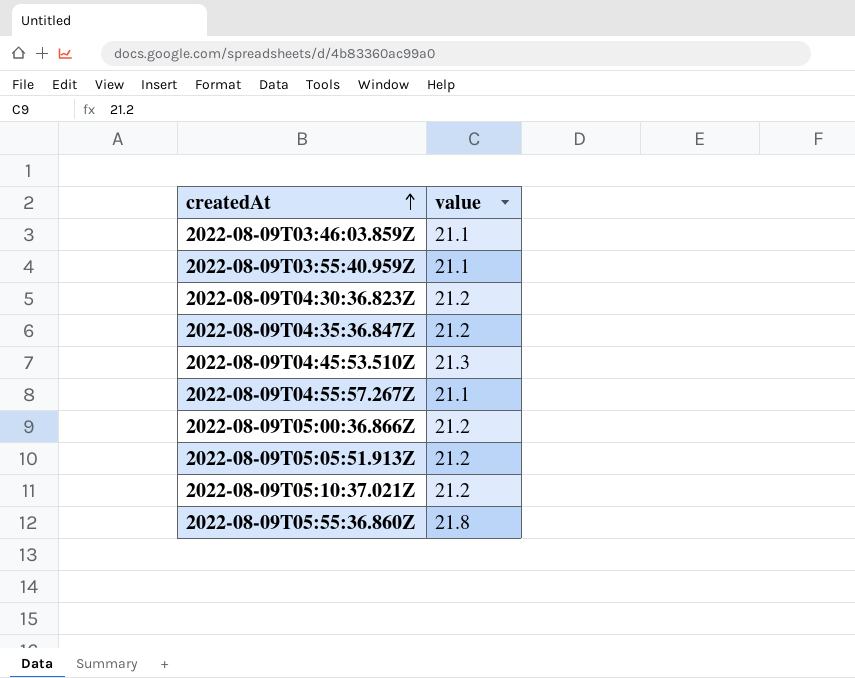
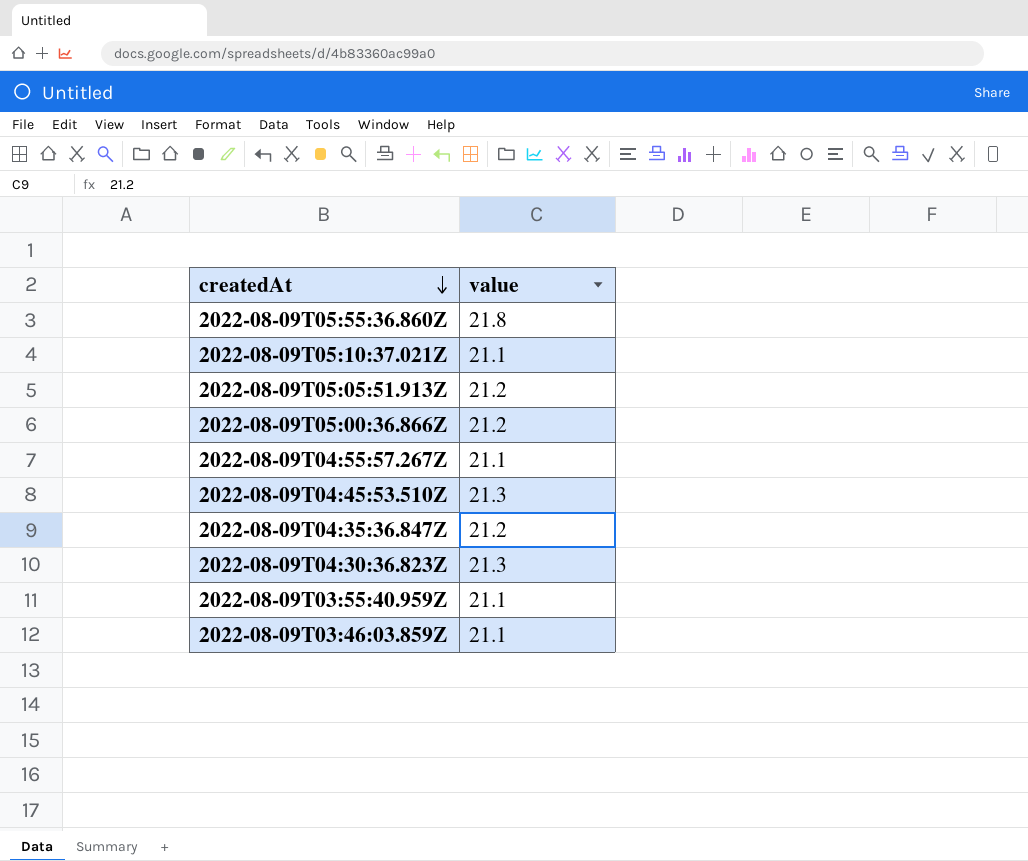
row order: createdAt ascending -> createdAt descending
2022-08-09T05:10:37.021Z | value: 21.2 -> 21.1
2022-08-09T04:30:36.823Z | value: 21.2 -> 21.3

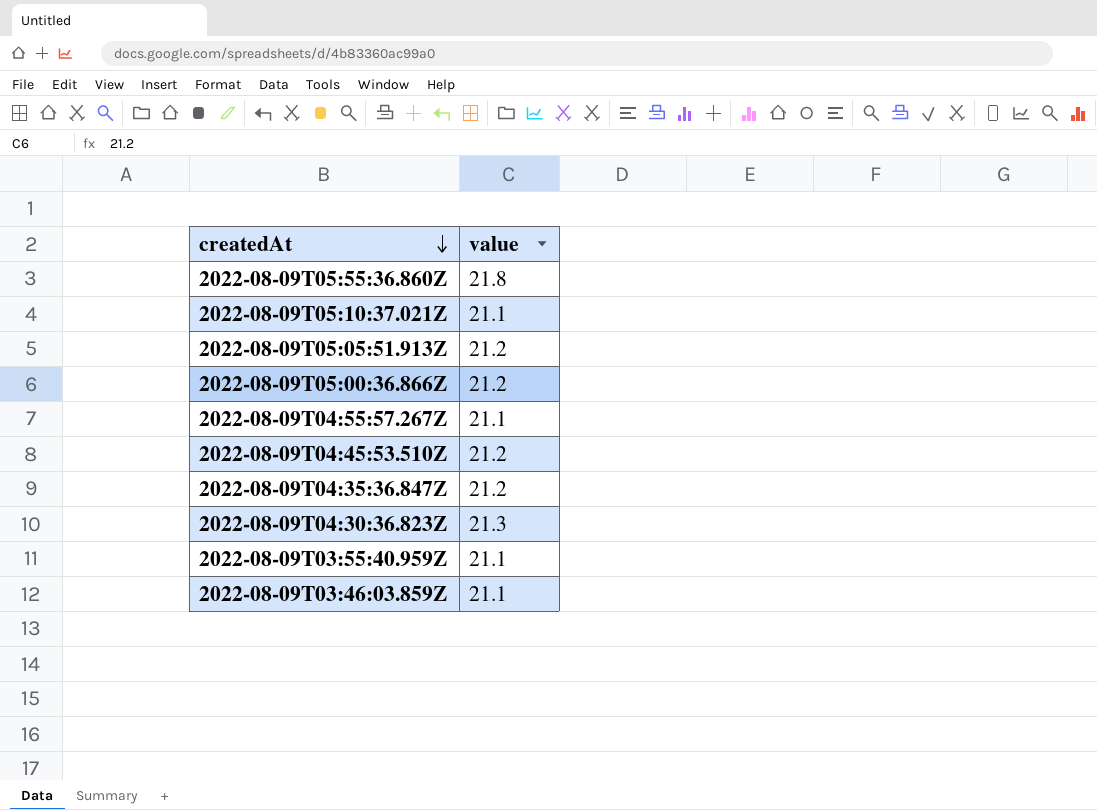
2022-08-09T04:45:53.510Z | value: 21.3 -> 21.2

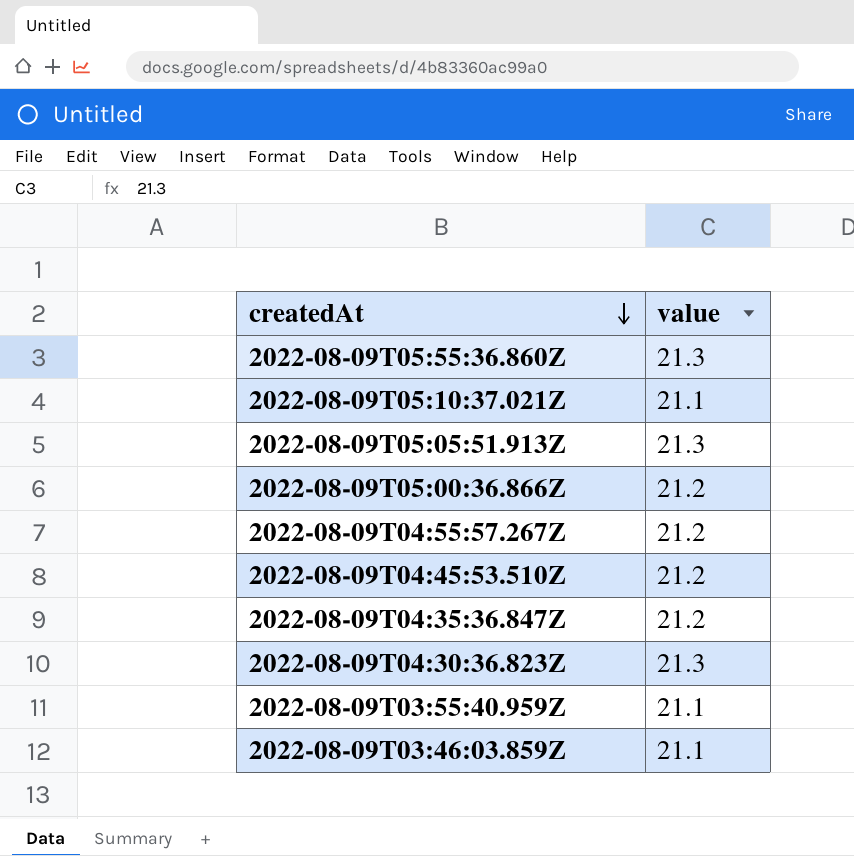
2022-08-09T05:55:36.860Z | value: 21.8 -> 21.3
2022-08-09T05:05:51.913Z | value: 21.2 -> 21.3
2022-08-09T04:55:57.267Z | value: 21.1 -> 21.2

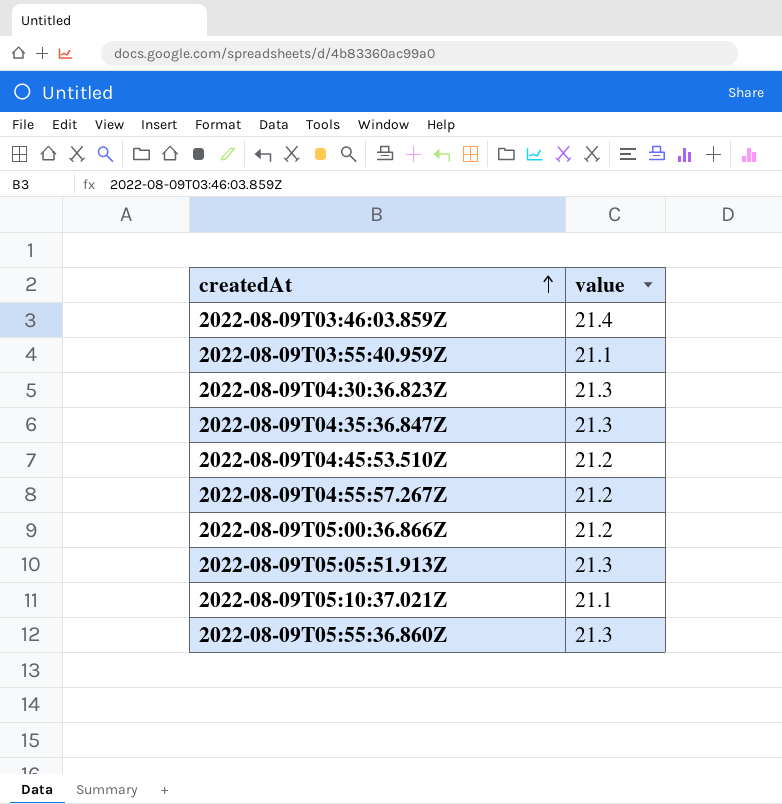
row order: createdAt descending -> createdAt ascending
2022-08-09T03:46:03.859Z | value: 21.1 -> 21.4
2022-08-09T04:35:36.847Z | value: 21.2 -> 21.3

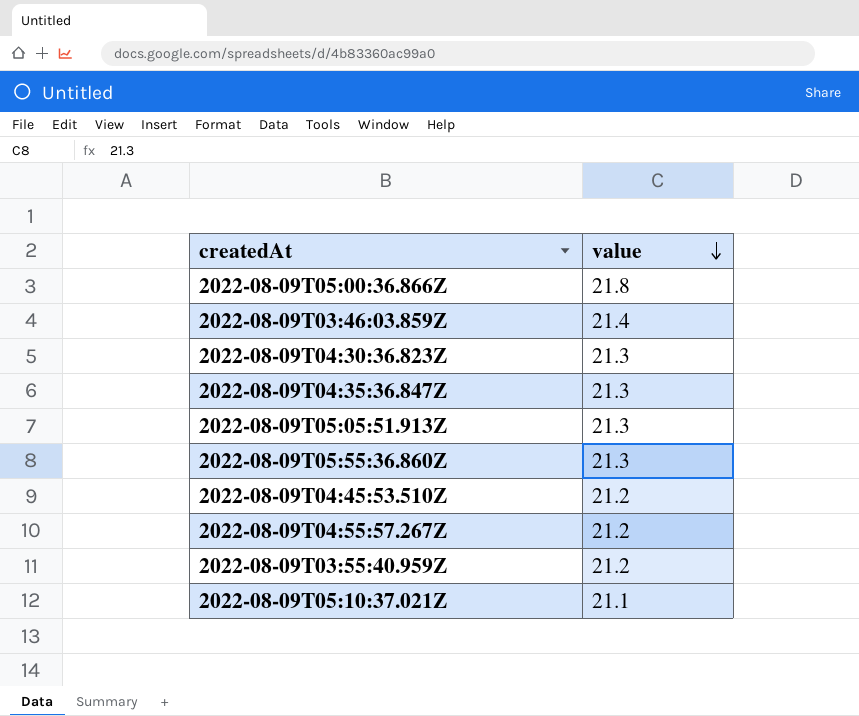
row order: createdAt ascending -> value descending
2022-08-09T05:00:36.866Z | value: 21.2 -> 21.8
2022-08-09T03:55:40.959Z | value: 21.1 -> 21.2

